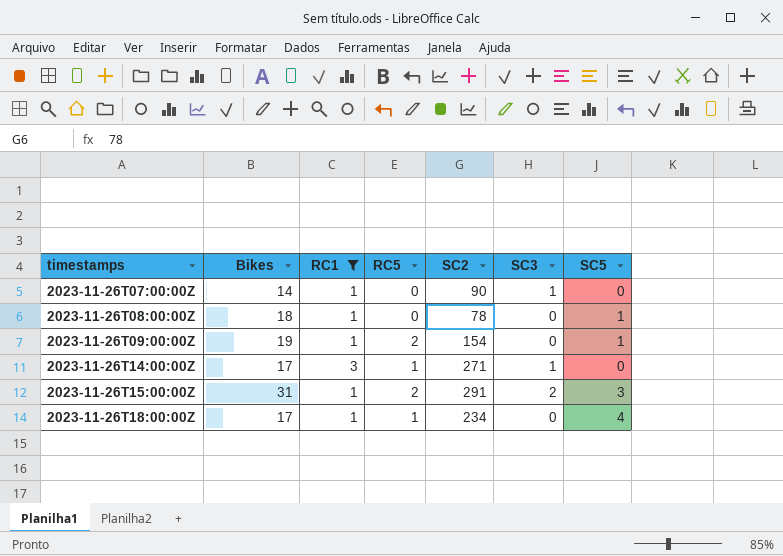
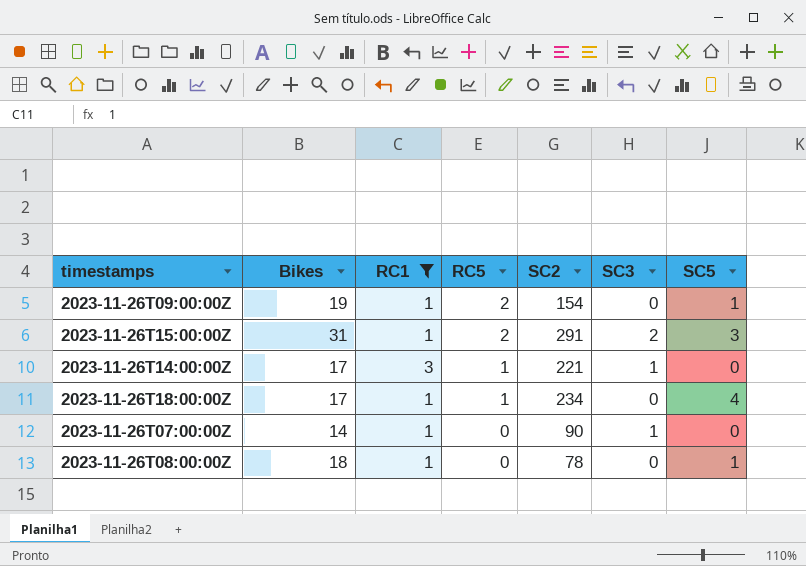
row order: timestamps ascending -> RC5 descending
2023-11-26T14:00:00Z | SC2: 271 -> 221

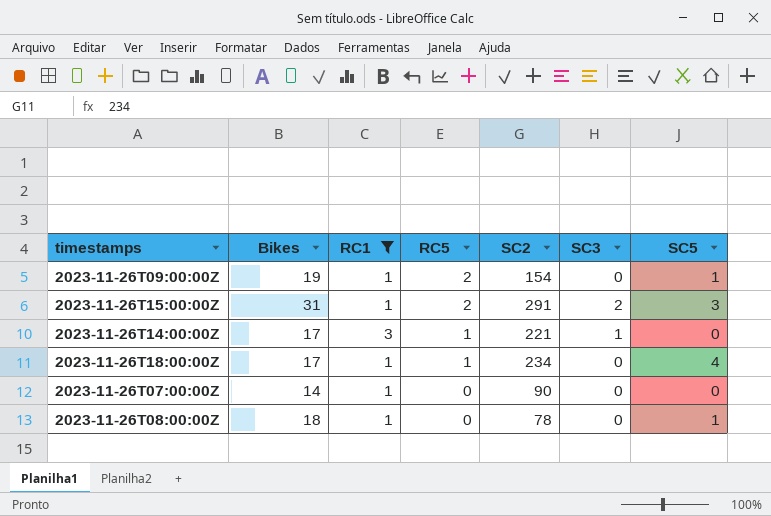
2023-11-26T07:00:00Z | SC3: 1 -> 0

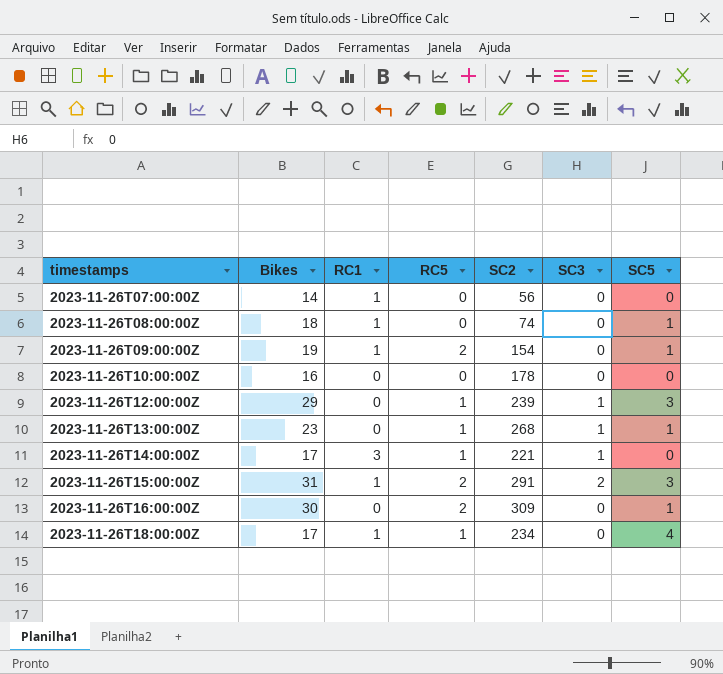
filter: RC1 != 0 -> none
row order: RC5 descending -> timestamps ascending
2023-11-26T07:00:00Z | SC2: 90 -> 56
2023-11-26T08:00:00Z | SC2: 78 -> 74

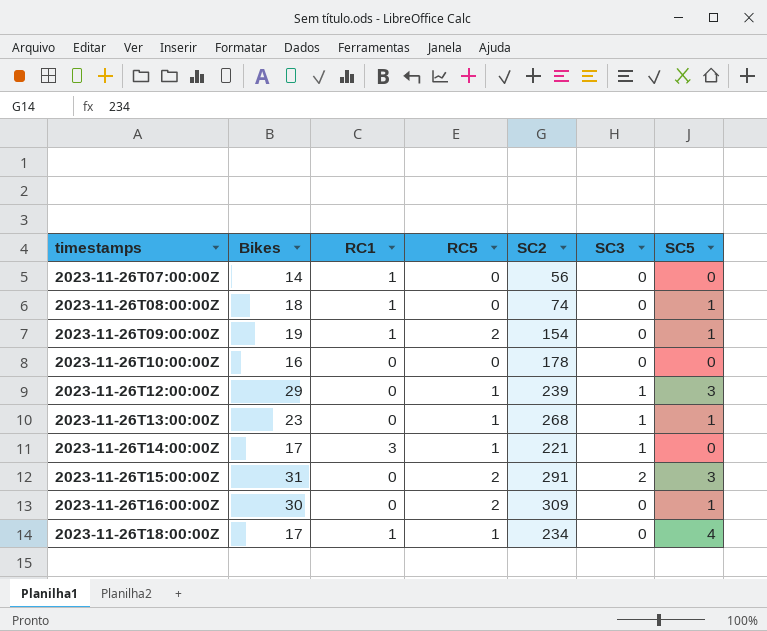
2023-11-26T15:00:00Z | RC1: 1 -> 0

